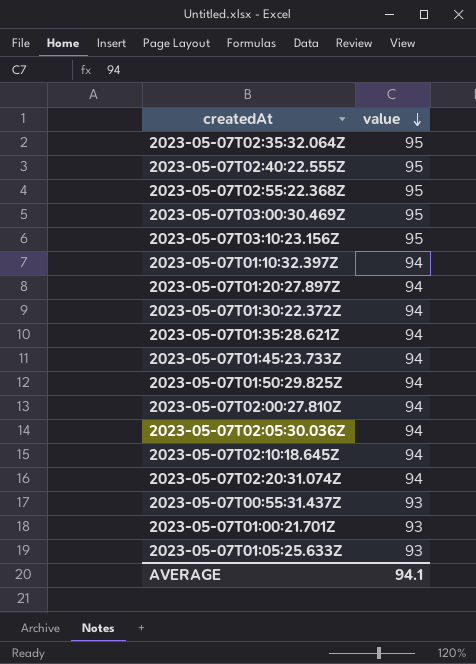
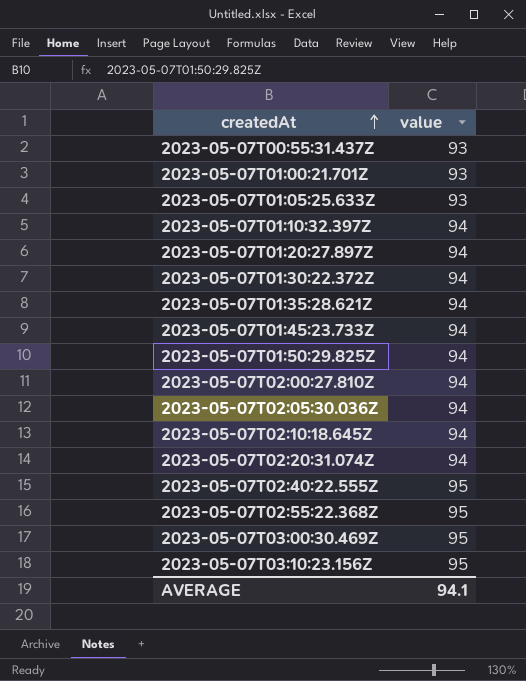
row order: value descending -> createdAt ascending
row 2023-05-07T02:35:32.064Z: 95 -> none

